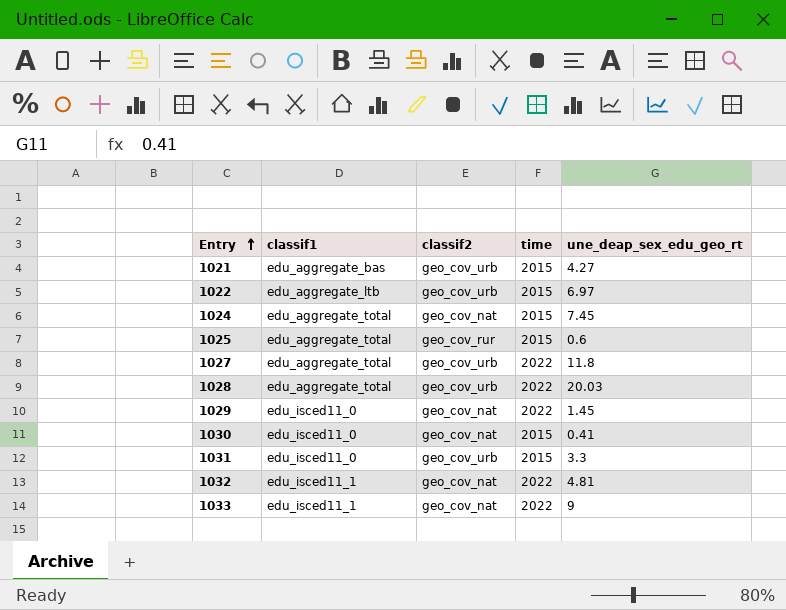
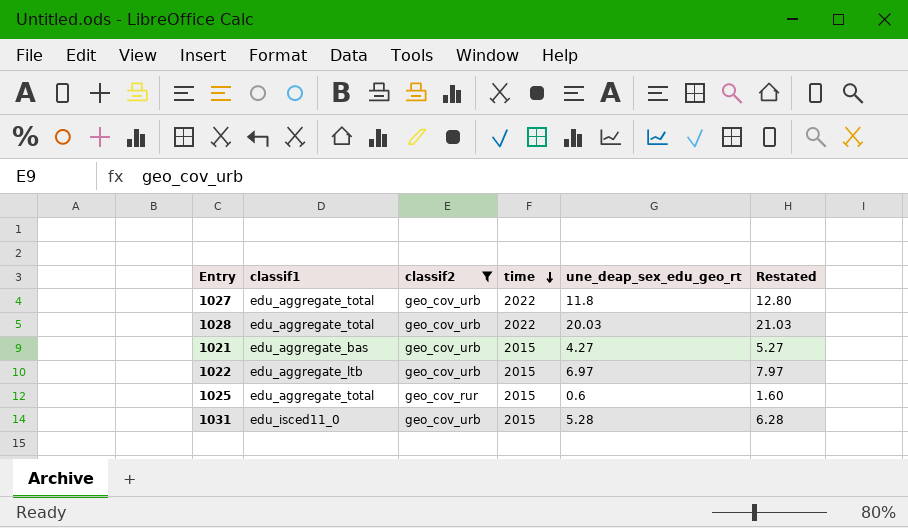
filter: none -> classif2 != geo_cov_nat
row order: Entry ascending -> time descending
column Restated | formula: none -> [une_deap_sex_edu_geo_rt] + 1
1031 | une_deap_sex_edu_geo_rt: 3.3 -> 5.28

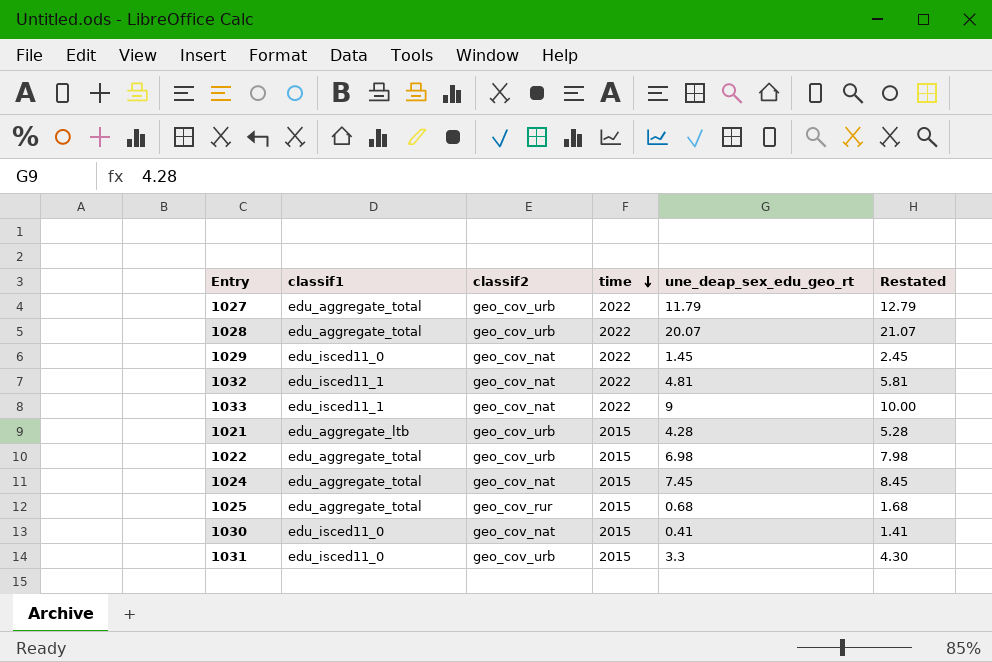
filter: classif2 != geo_cov_nat -> none
1027 | une_deap_sex_edu_geo_rt: 11.8 -> 11.79
1027 | Restated: 12.80 -> 12.79
1028 | une_deap_sex_edu_geo_rt: 20.03 -> 20.07
1028 | Restated: 21.03 -> 21.07
1021 | classif1: edu_aggregate_bas -> edu_aggregate_ltb
1021 | une_deap_sex_edu_geo_rt: 4.27 -> 4.28
1021 | Restated: 5.27 -> 5.28
1022 | classif1: edu_aggregate_ltb -> edu_aggregate_total
1022 | une_deap_sex_edu_geo_rt: 6.97 -> 6.98
1022 | Restated: 7.97 -> 7.98
1025 | une_deap_sex_edu_geo_rt: 0.6 -> 0.68
1025 | Restated: 1.60 -> 1.68
1031 | une_deap_sex_edu_geo_rt: 5.28 -> 3.3
1031 | Restated: 6.28 -> 4.30

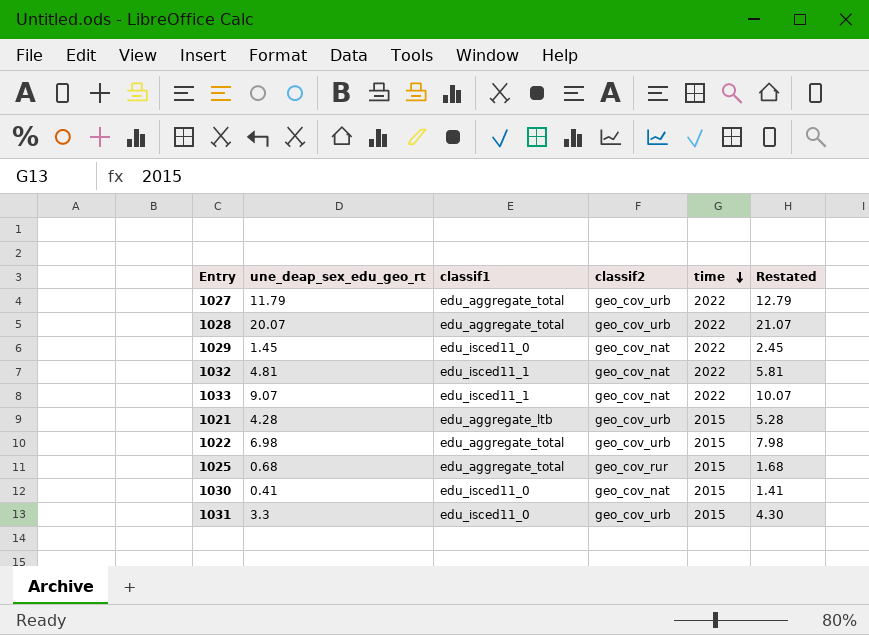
column une_deap_sex_edu_geo_rt | position: 5 -> 2
row 1024: edu_aggregate_total | geo_cov_nat | 2015 | 7.45 | 8.45 -> none
1033 | une_deap_sex_edu_geo_rt: 9 -> 9.07
1033 | Restated: 10.00 -> 10.07

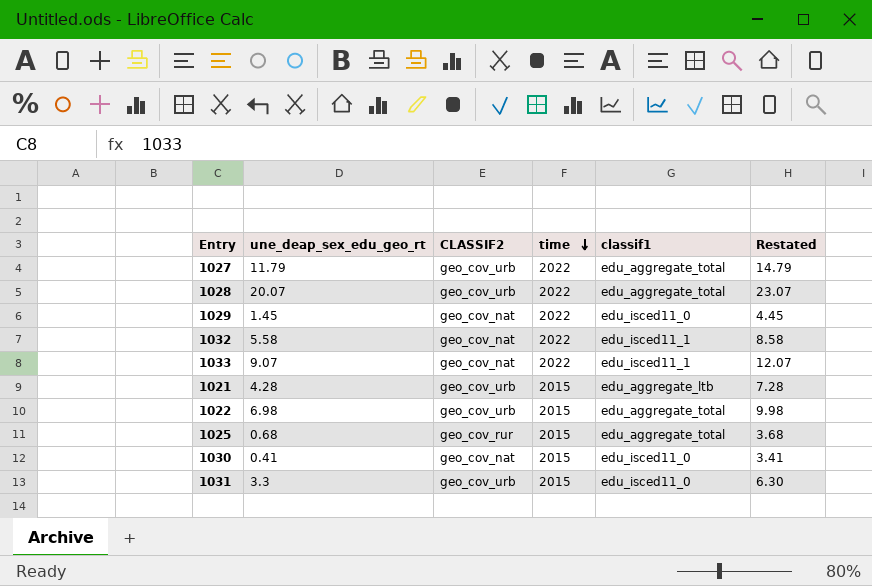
column name: classif2 -> CLASSIF2
column classif1 | position: 3 -> 5
column Restated | formula: [une_deap_sex_edu_geo_rt] + 1 -> [une_deap_sex_edu_geo_rt] + 3
1032 | une_deap_sex_edu_geo_rt: 4.81 -> 5.58

